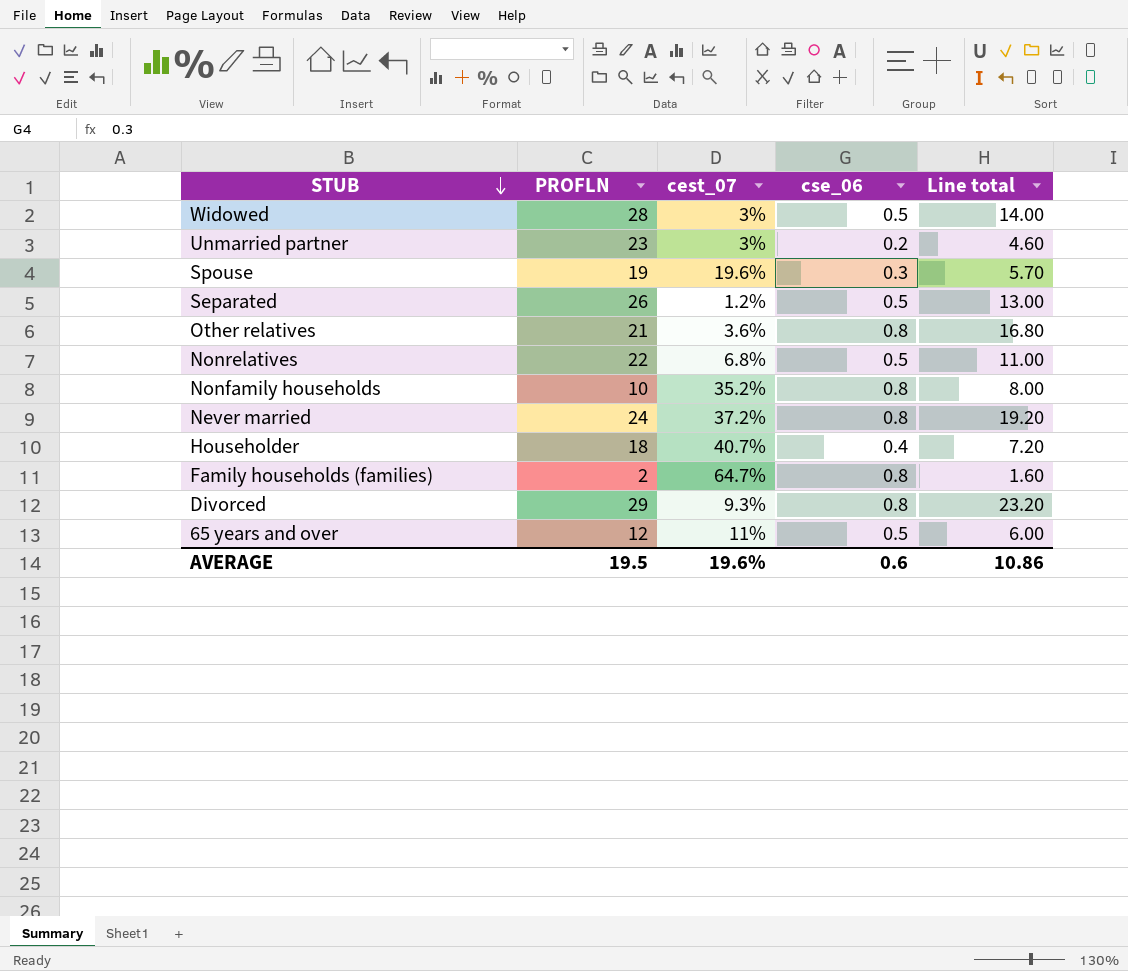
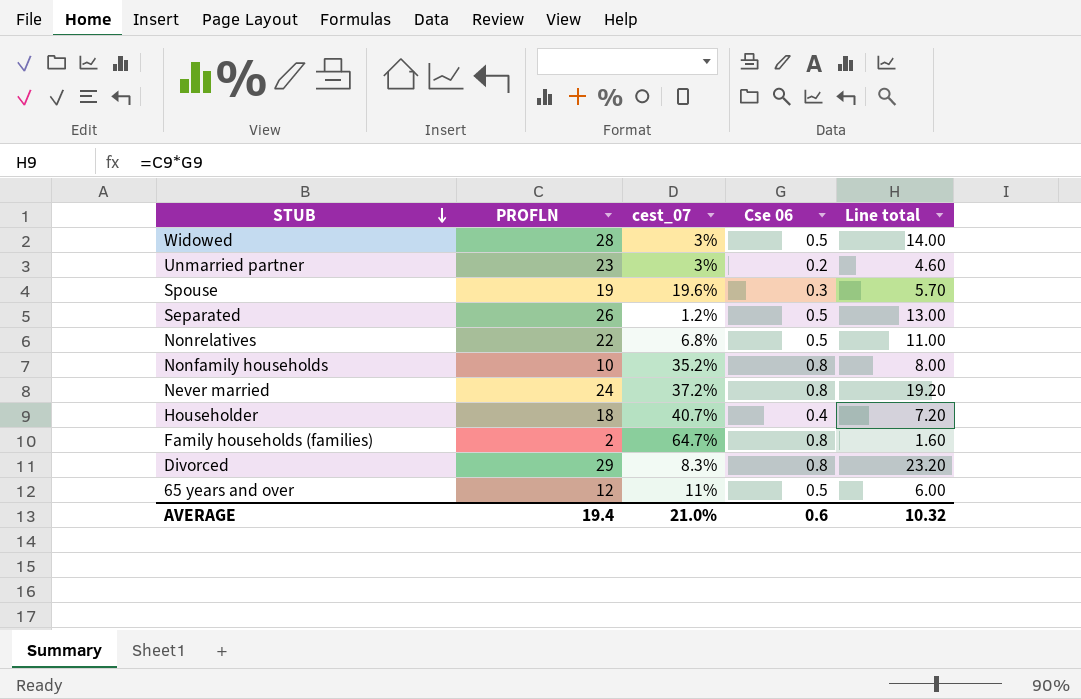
column name: cse_06 -> Cse 06
row Other relatives: 21 | 3.6% | 0.8 | 16.80 -> none
Divorced | cest_07: 9.3% -> 8.3%
AVERAGE | PROFLN: 19.5 -> 19.4
AVERAGE | cest_07: 19.6% -> 21.0%
AVERAGE | Line total: 10.86 -> 10.32

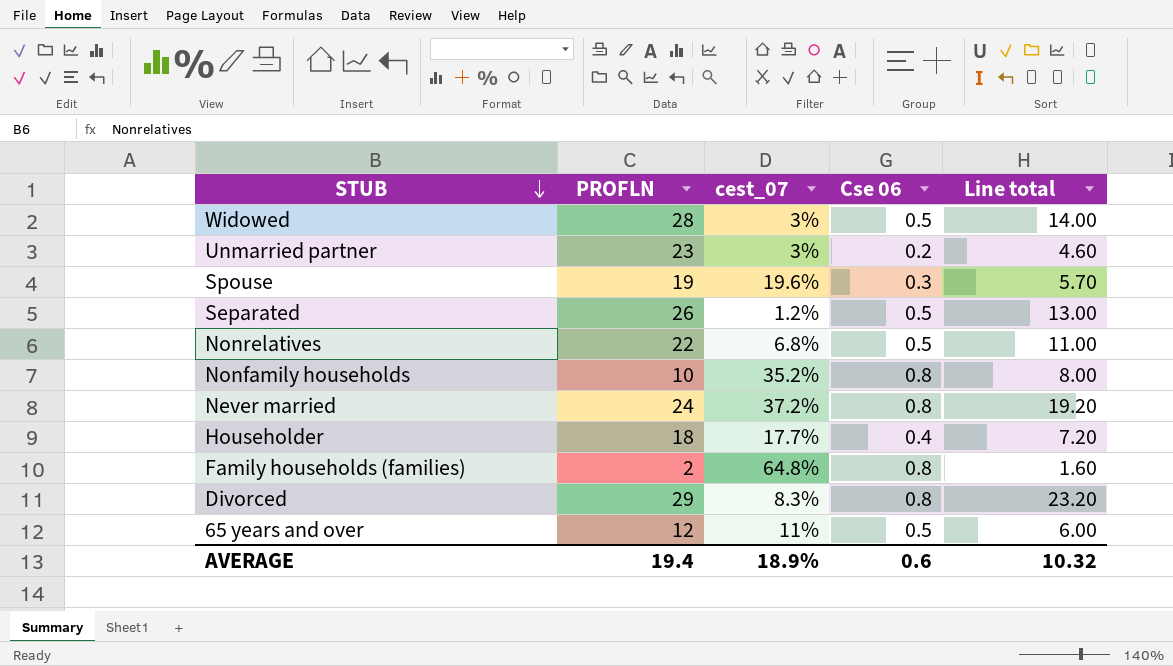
Householder | cest_07: 40.7% -> 17.7%
Family households (families) | cest_07: 64.7% -> 64.8%
AVERAGE | cest_07: 21.0% -> 18.9%

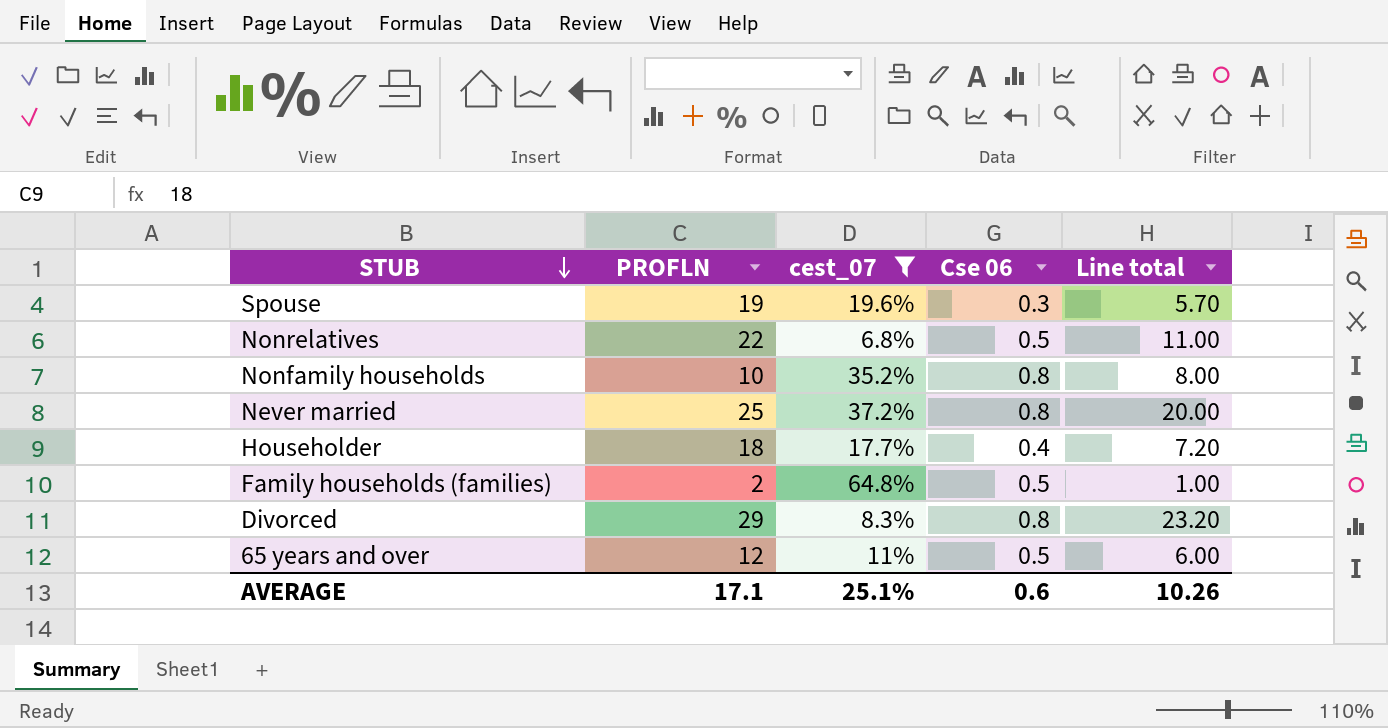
filter: none -> cest_07 >= 6.8%
Never married | PROFLN: 24 -> 25
Never married | Line total: 19.20 -> 20.00
Family households (families) | Cse 06: 0.8 -> 0.5
Family households (families) | Line total: 1.60 -> 1.00
AVERAGE | PROFLN: 19.4 -> 17.1
AVERAGE | cest_07: 18.9% -> 25.1%
AVERAGE | Line total: 10.32 -> 10.26

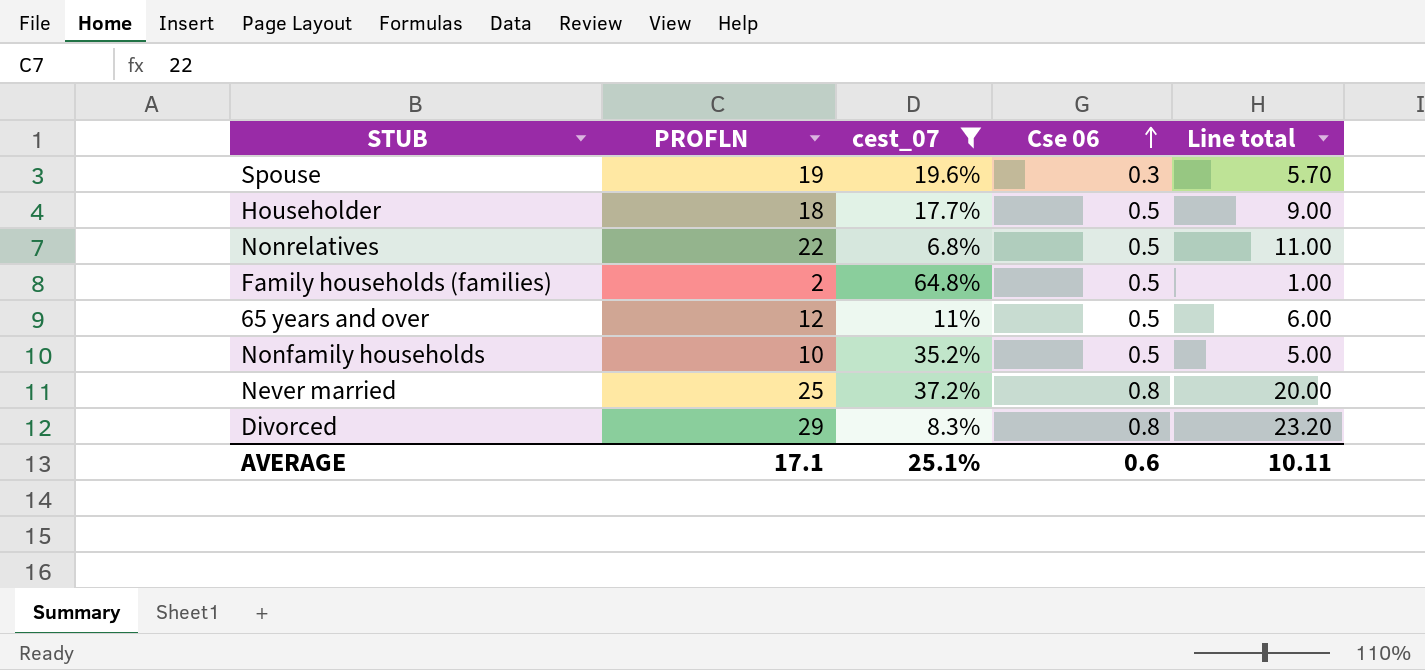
row order: STUB descending -> Cse 06 ascending
Householder | Cse 06: 0.4 -> 0.5
Householder | Line total: 7.20 -> 9.00
Nonfamily households | Cse 06: 0.8 -> 0.5
Nonfamily households | Line total: 8.00 -> 5.00
AVERAGE | Line total: 10.26 -> 10.11

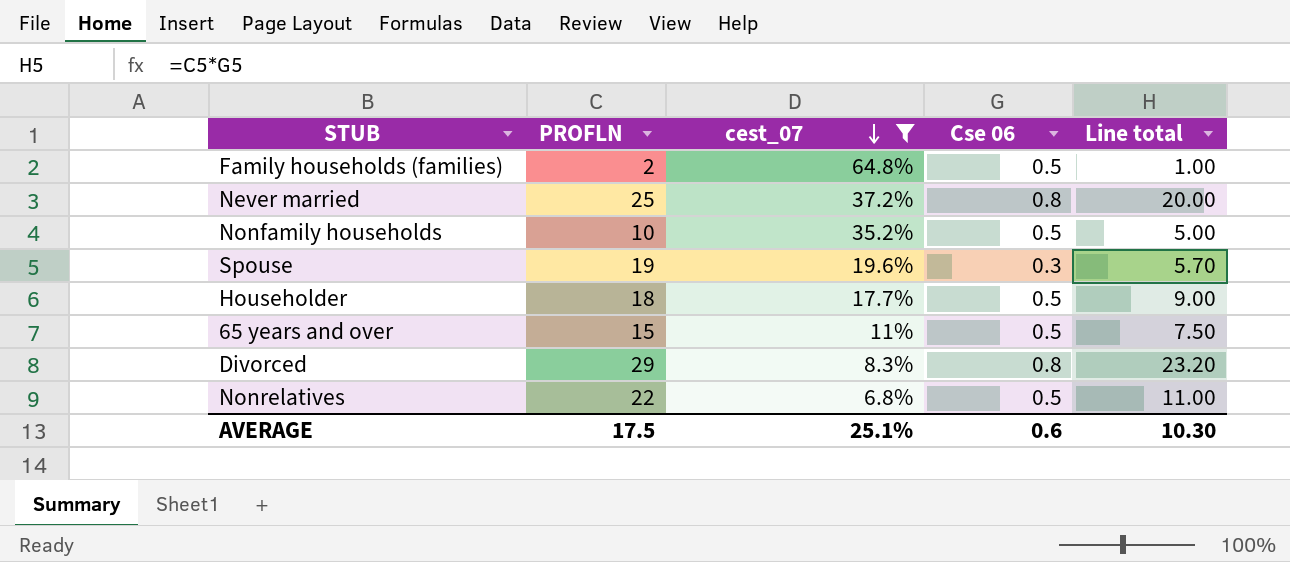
row order: Cse 06 ascending -> cest_07 descending
65 years and over | PROFLN: 12 -> 15
65 years and over | Line total: 6.00 -> 7.50
AVERAGE | PROFLN: 17.1 -> 17.5
AVERAGE | Line total: 10.11 -> 10.30

